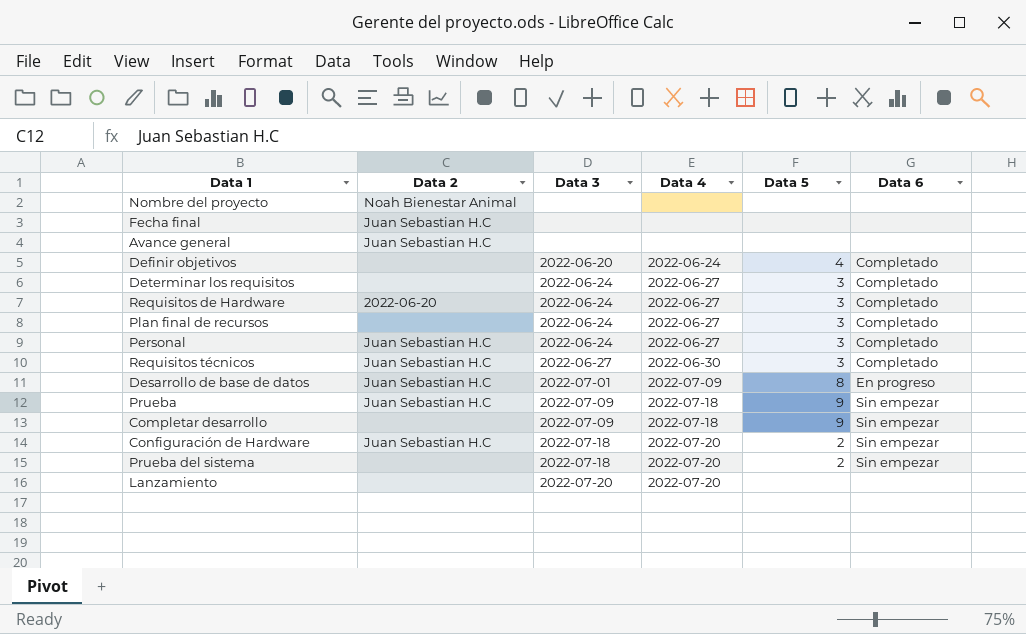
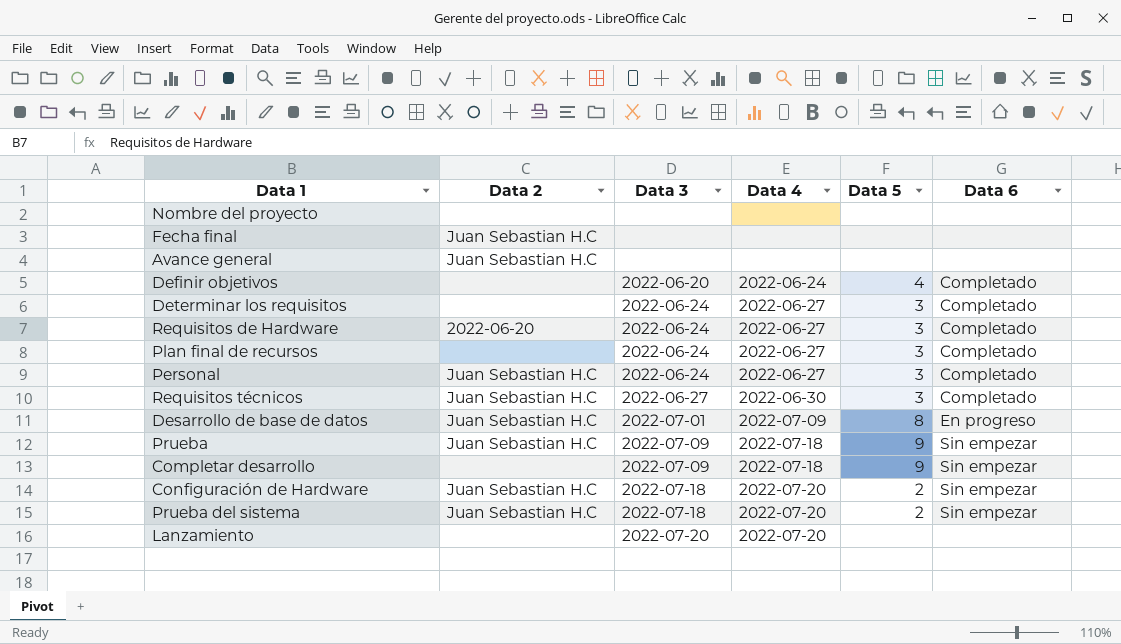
Nombre del proyecto | Data 2: Noah Bienestar Animal -> none
Prueba del sistema | Data 2: none -> Juan Sebastian H.C

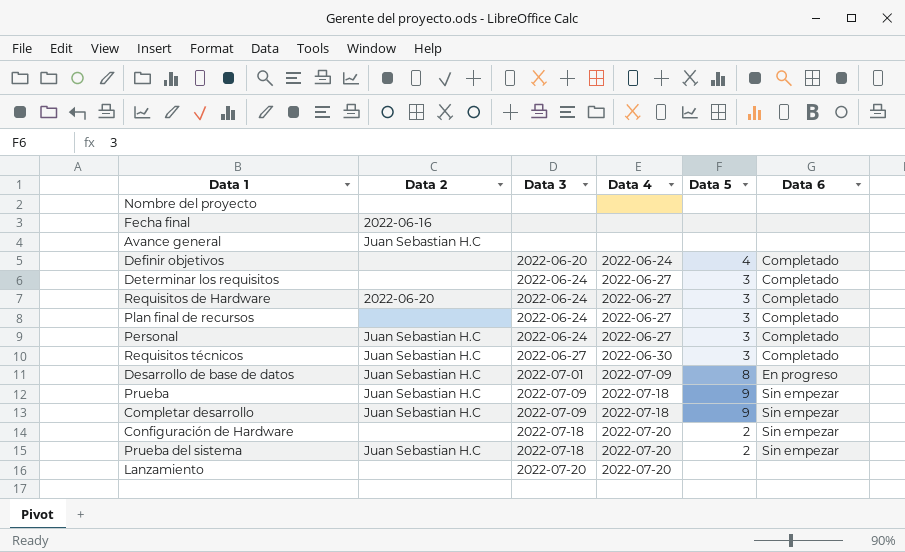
Fecha final | Data 2: Juan Sebastian H.C -> 2022-06-16
Completar desarrollo | Data 2: none -> Juan Sebastian H.C
Configuración de Hardware | Data 2: Juan Sebastian H.C -> none

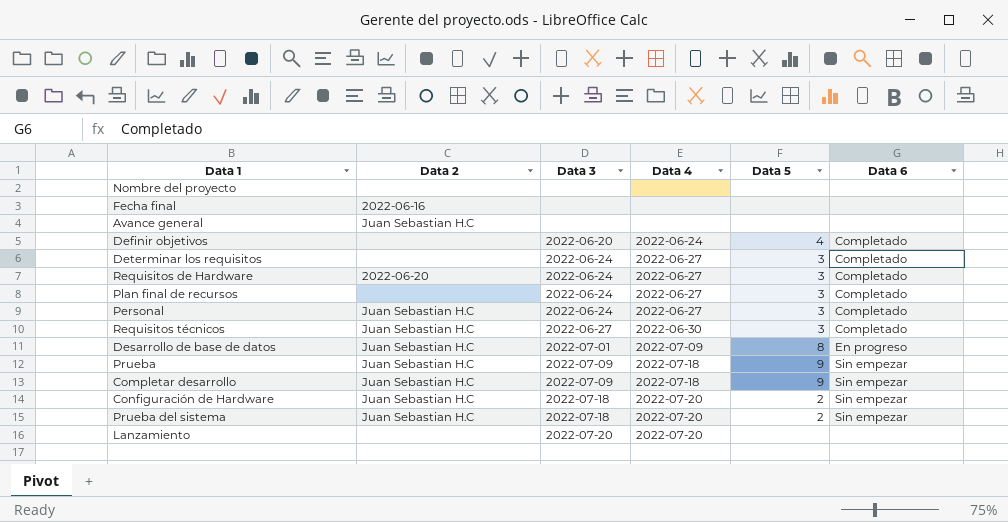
Configuración de Hardware | Data 2: none -> Juan Sebastian H.C

